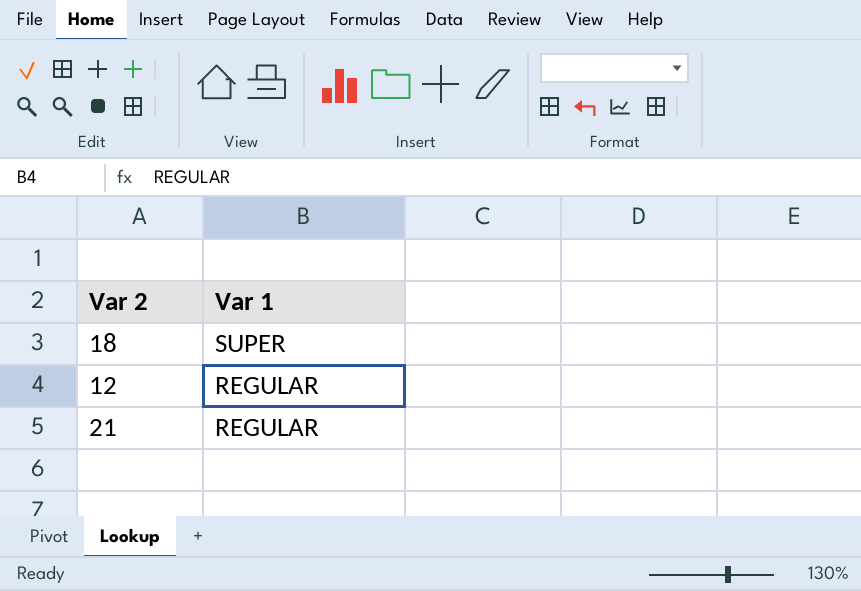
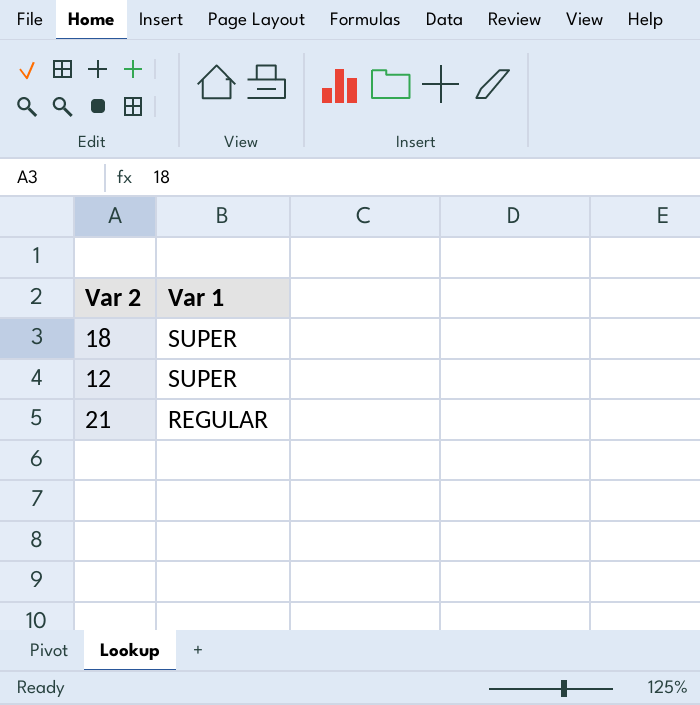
12 | Var 1: REGULAR -> SUPER

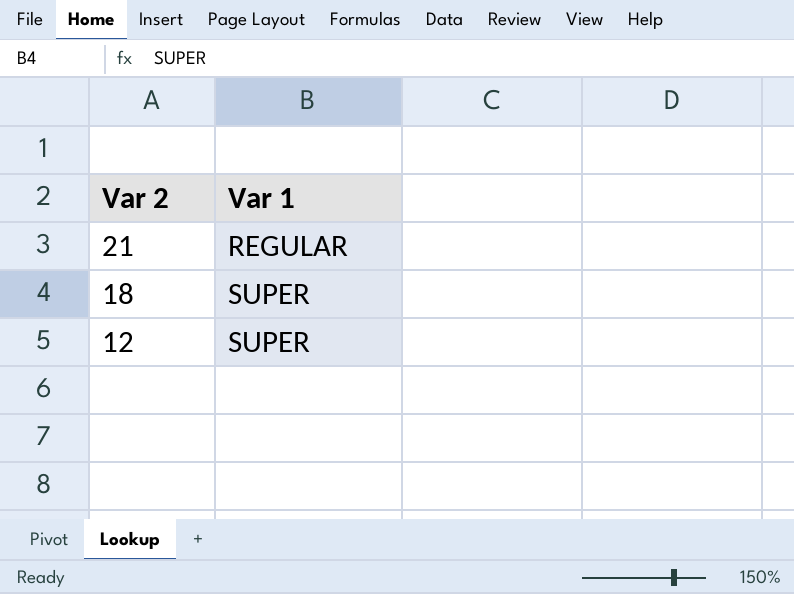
row order: Var 1 descending -> Var 2 descending

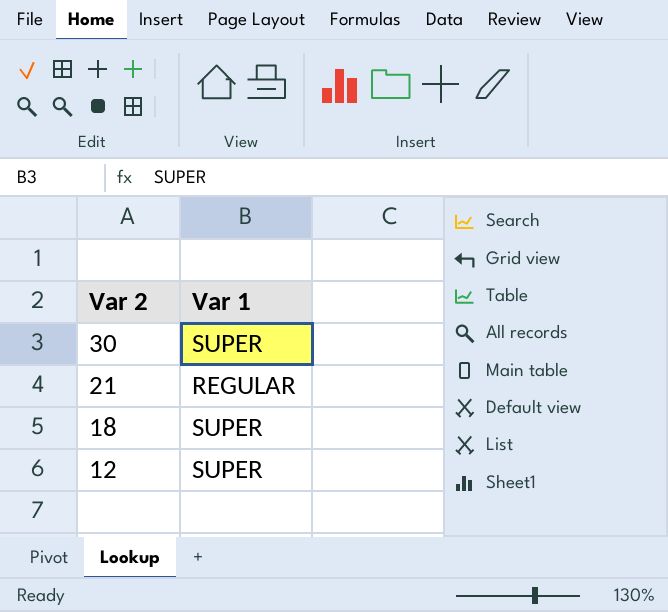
row 30: none -> SUPER

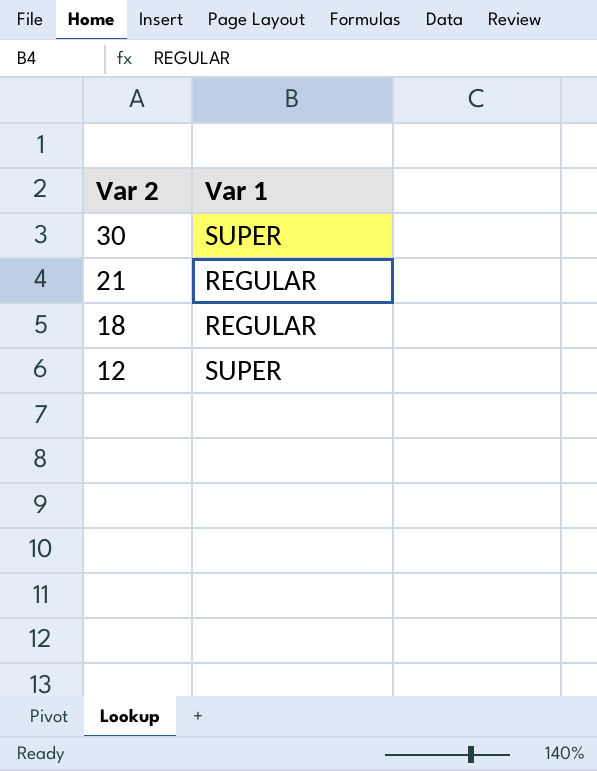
18 | Var 1: SUPER -> REGULAR

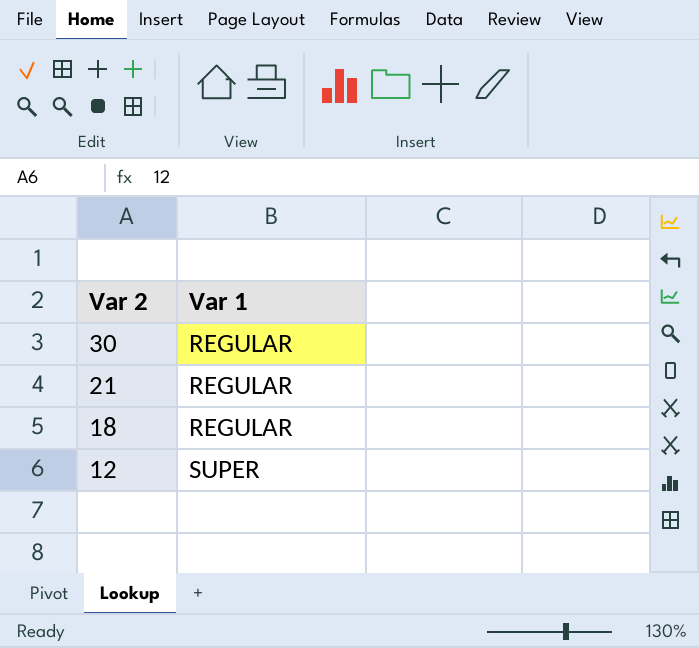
30 | Var 1: SUPER -> REGULAR

